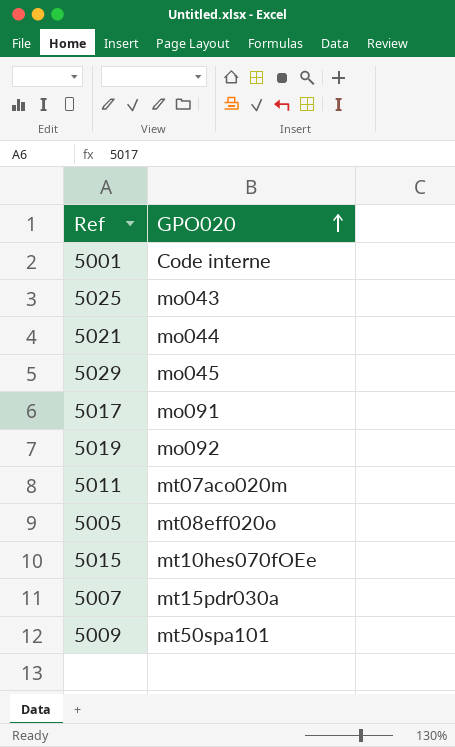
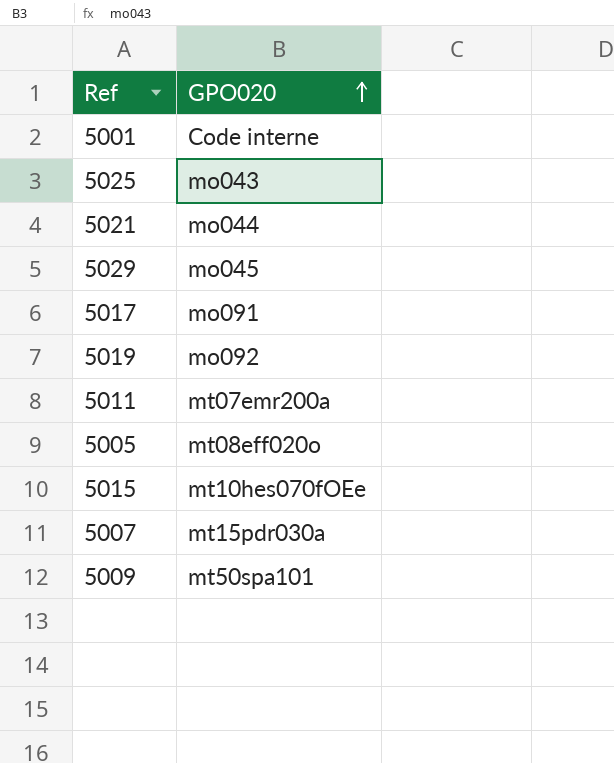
5011 | GPO020: mt07aco020m -> mt07emr200a

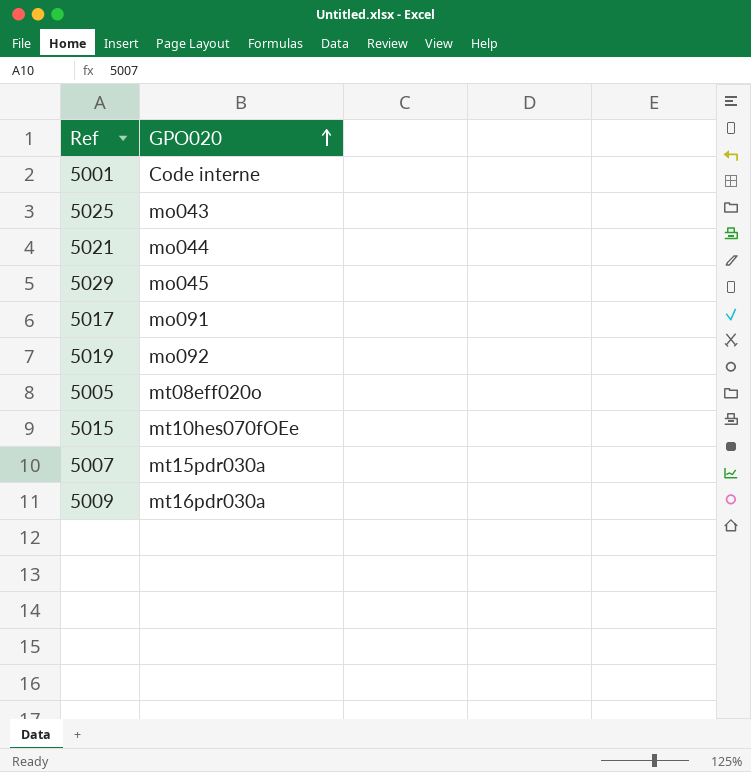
row 5011: mt07emr200a -> none
5009 | GPO020: mt50spa101 -> mt16pdr030a

